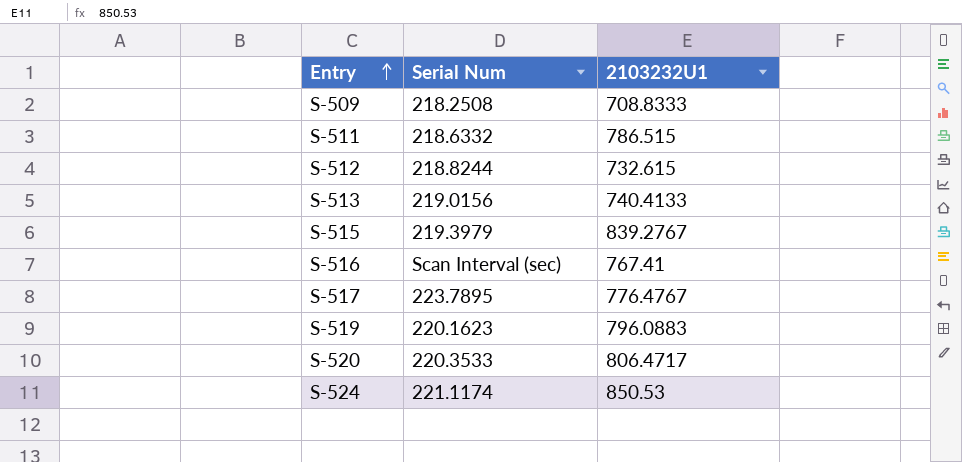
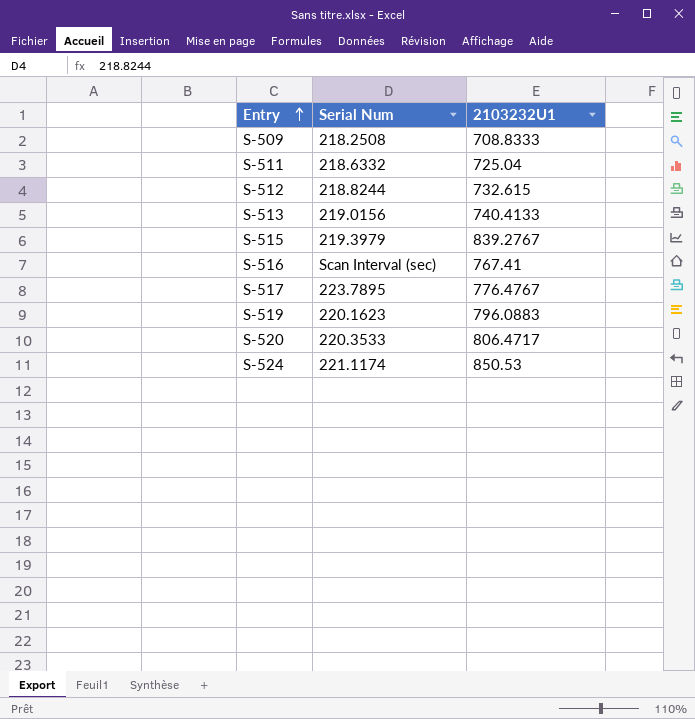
S-511 | 2103232U1: 786.515 -> 725.04

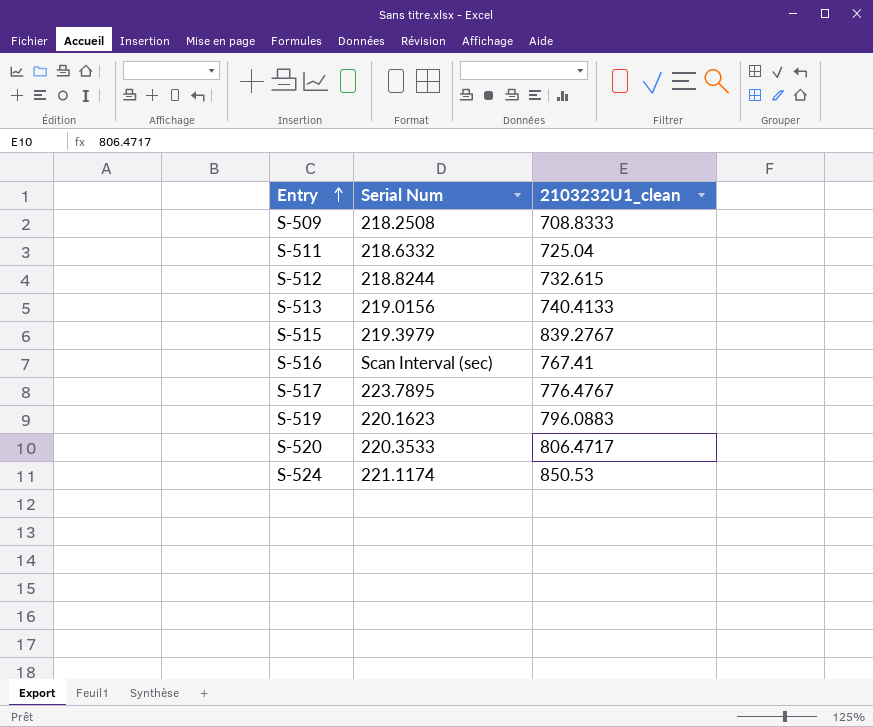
column name: 2103232U1 -> 2103232U1_clean

